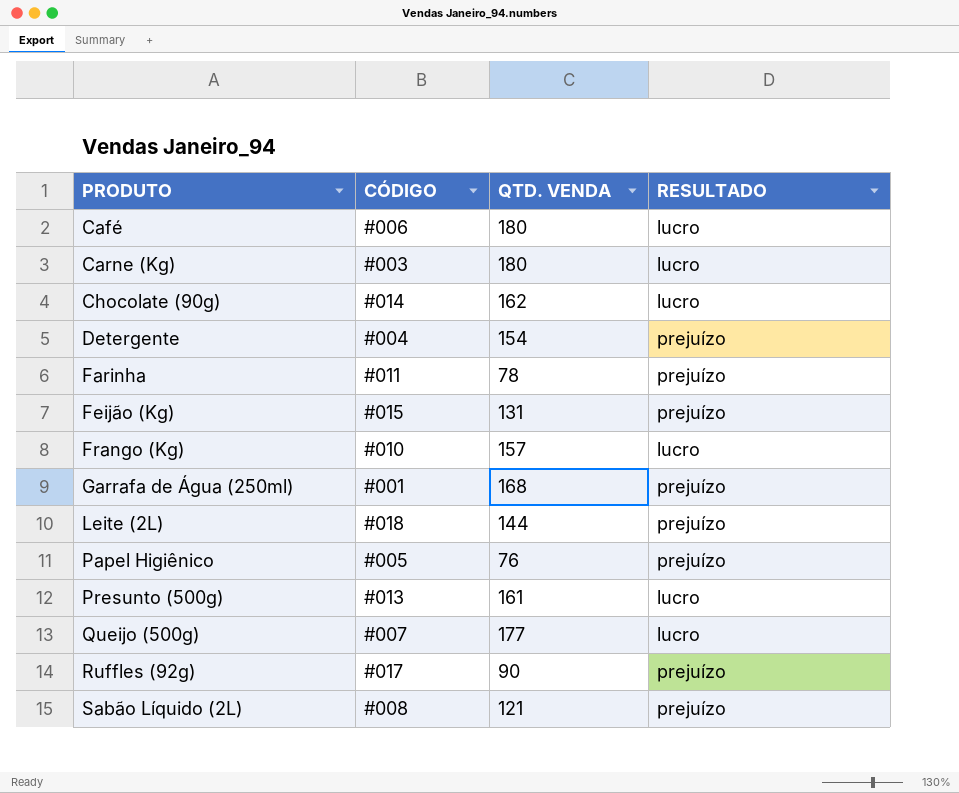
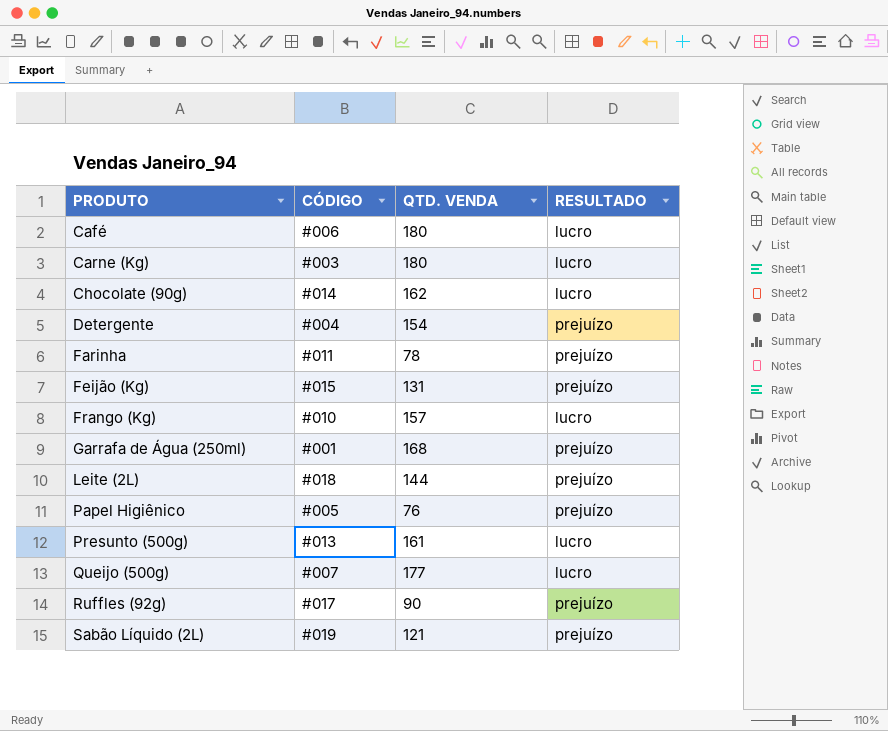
Sabão Líquido (2L) | CÓDIGO: #008 -> #019

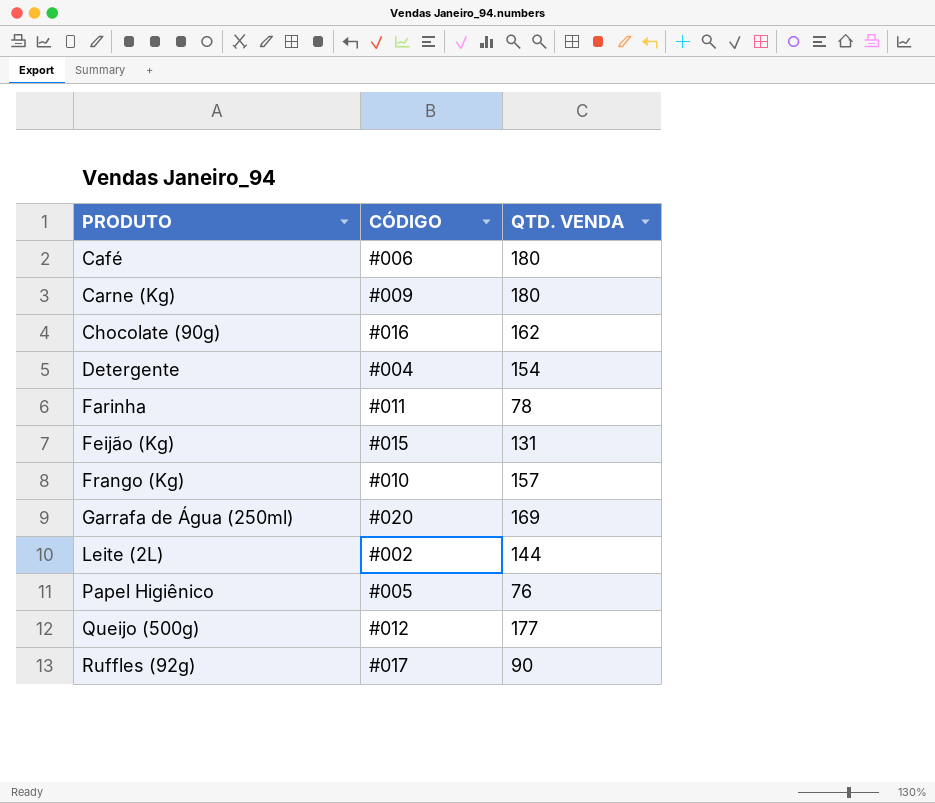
column RESULTADO | position: 4 -> none
row Presunto (500g): #013 | 161 | lucro -> none
row Sabão Líquido (2L): #019 | 121 | prejuízo -> none
Carne (Kg) | CÓDIGO: #003 -> #009
Chocolate (90g) | CÓDIGO: #014 -> #016
Garrafa de Água (250ml) | CÓDIGO: #001 -> #020
Garrafa de Água (250ml) | QTD. VENDA: 168 -> 169
Leite (2L) | CÓDIGO: #018 -> #002
Queijo (500g) | CÓDIGO: #007 -> #012

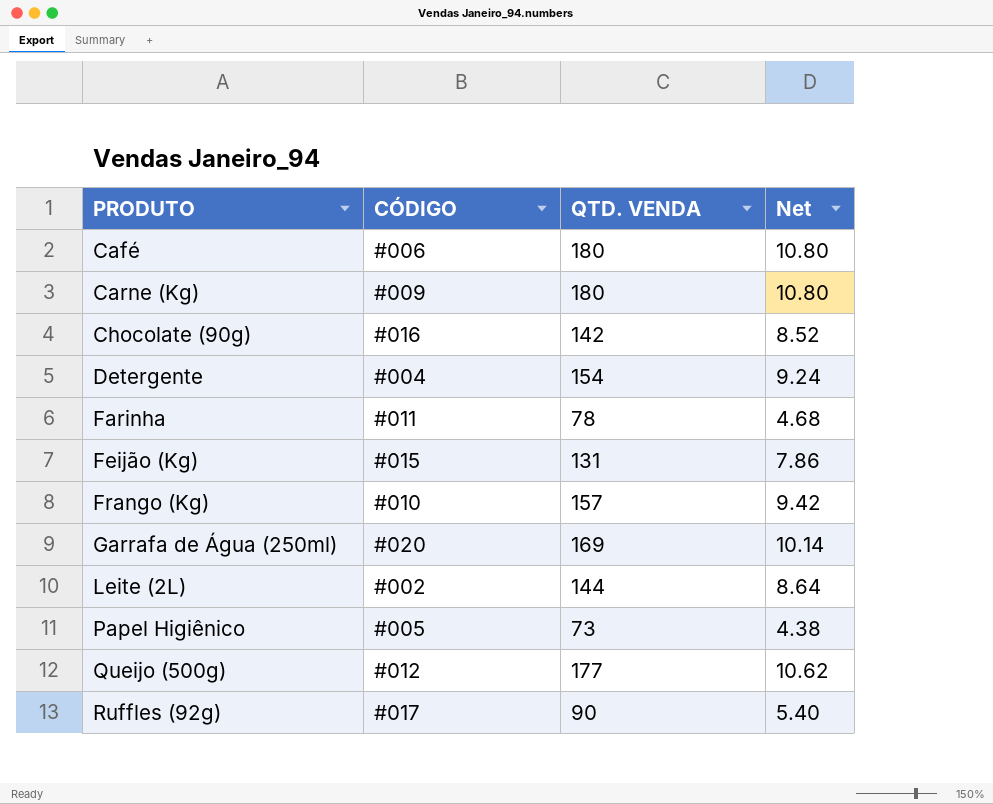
column Net | formula: none -> [QTD. VENDA] * 0.06
Chocolate (90g) | QTD. VENDA: 162 -> 142
Papel Higiênico | QTD. VENDA: 76 -> 73

